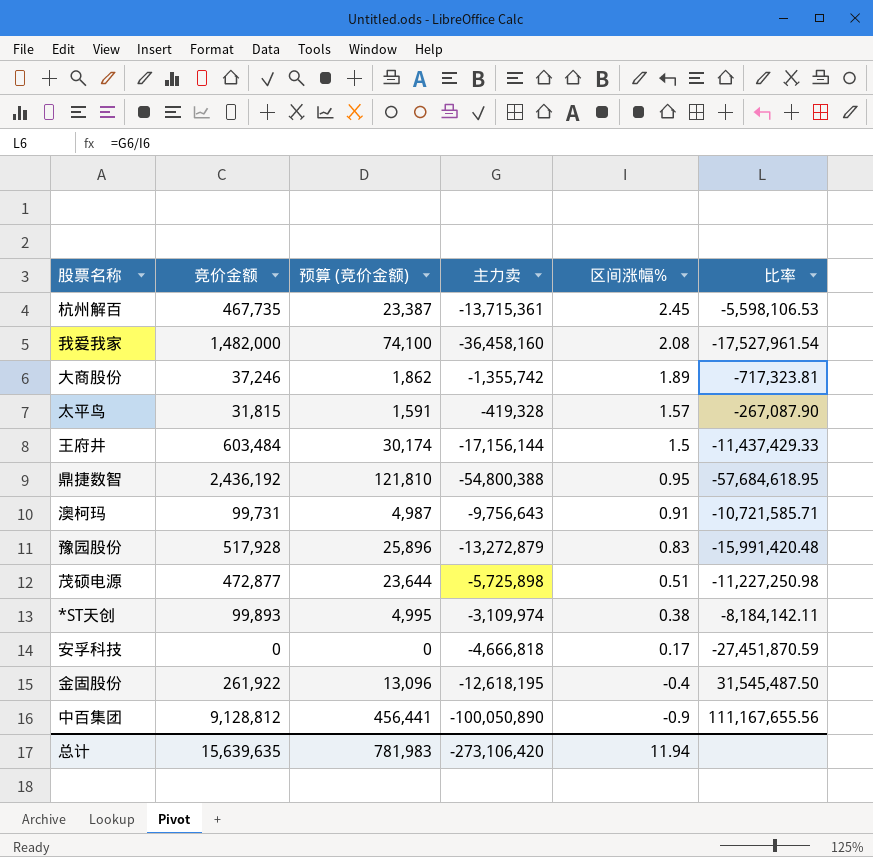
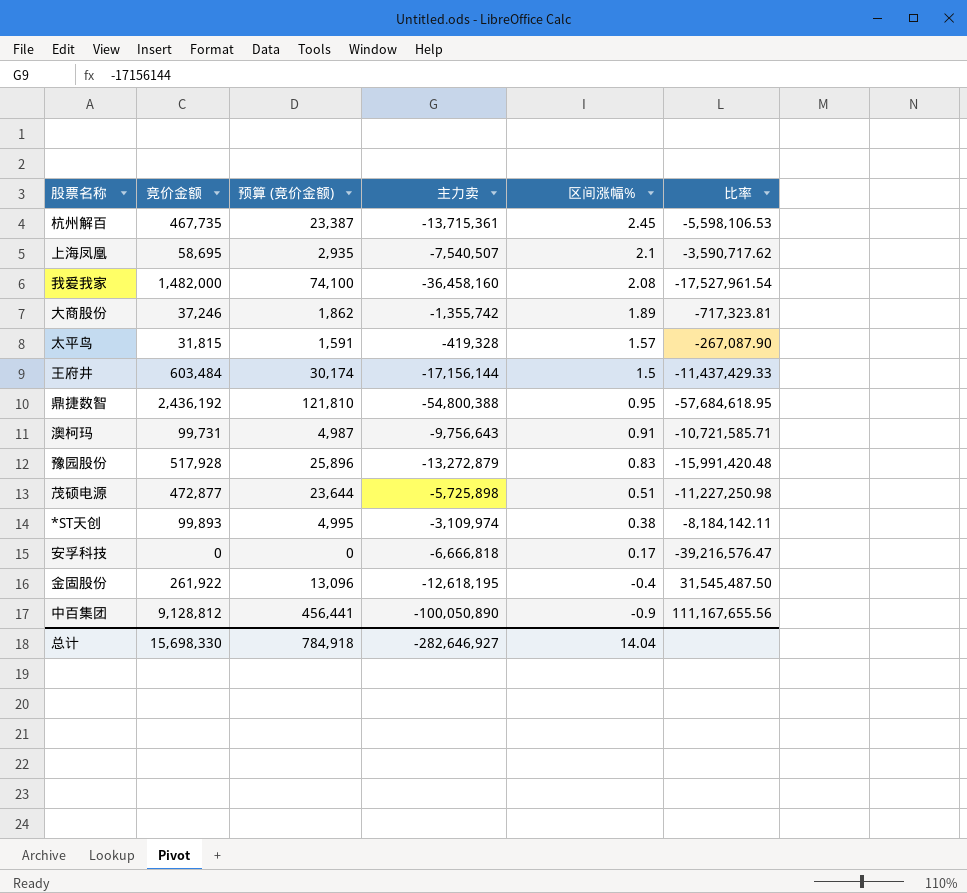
row 上海凤凰: none -> 58,695 | 2,935 | -7,540,507 | 2.1 | -3,590,717.62
安孚科技 | 主力卖: -4,666,818 -> -6,666,818
安孚科技 | 比率: -27,451,870.59 -> -39,216,576.47
总计 | 竞价金额: 15,639,635 -> 15,698,330
总计 | 预算 (竞价金额): 781,983 -> 784,918
总计 | 主力卖: -273,106,420 -> -282,646,927
总计 | 区间涨幅%: 11.94 -> 14.04

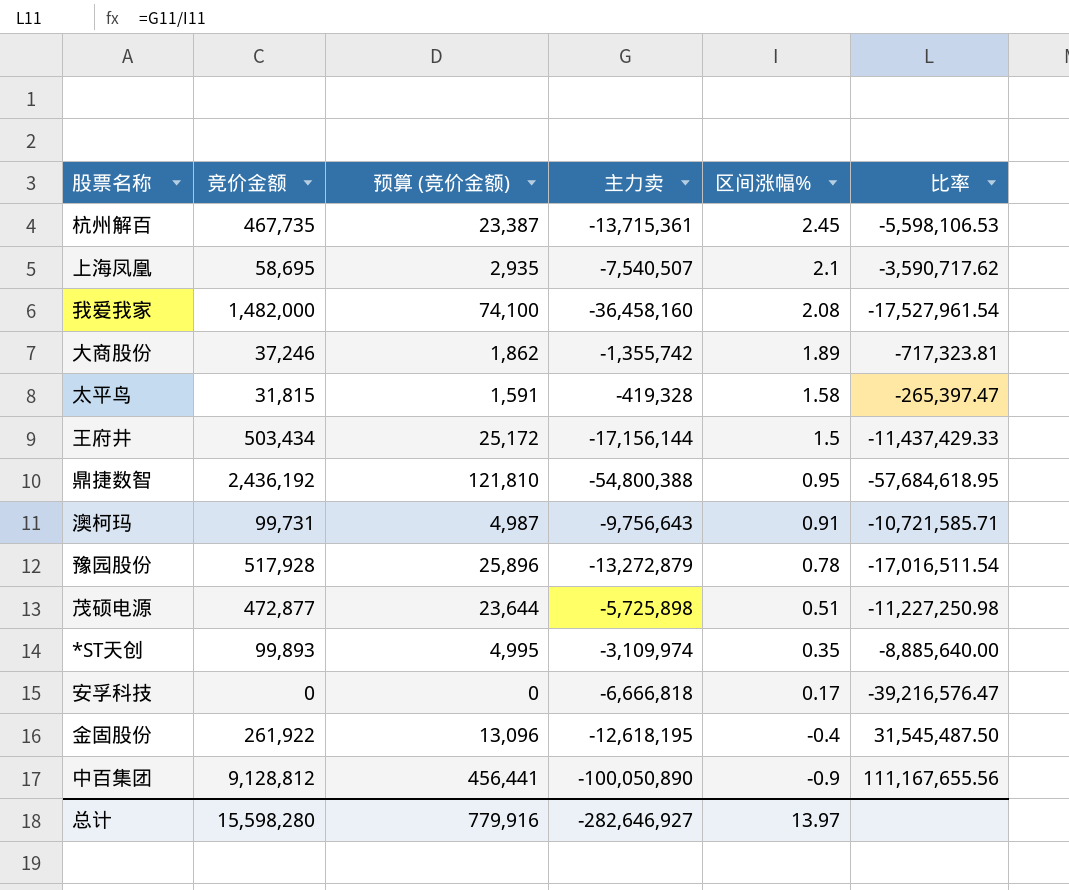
太平鸟 | 区间涨幅%: 1.57 -> 1.58
太平鸟 | 比率: -267,087.90 -> -265,397.47
王府井 | 竞价金额: 603,484 -> 503,434
王府井 | 预算 (竞价金额): 30,174 -> 25,172
豫园股份 | 区间涨幅%: 0.83 -> 0.78
豫园股份 | 比率: -15,991,420.48 -> -17,016,511.54
*ST天创 | 区间涨幅%: 0.38 -> 0.35
*ST天创 | 比率: -8,184,142.11 -> -8,885,640.00
总计 | 竞价金额: 15,698,330 -> 15,598,280
总计 | 预算 (竞价金额): 784,918 -> 779,916
总计 | 区间涨幅%: 14.04 -> 13.97

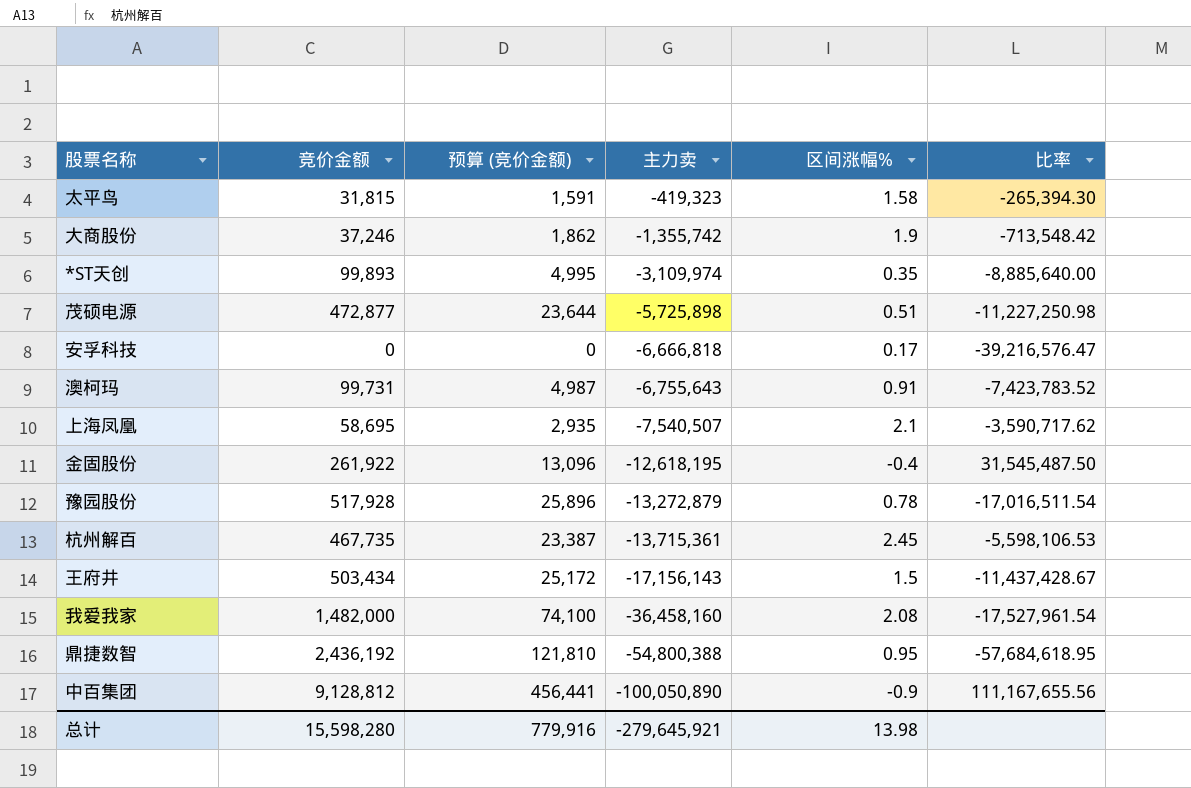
row order: 区间涨幅% descending -> 主力卖 descending
太平鸟 | 主力卖: -419,328 -> -419,323
太平鸟 | 比率: -265,397.47 -> -265,394.30
大商股份 | 区间涨幅%: 1.89 -> 1.9
大商股份 | 比率: -717,323.81 -> -713,548.42
澳柯玛 | 主力卖: -9,756,643 -> -6,755,643
澳柯玛 | 比率: -10,721,585.71 -> -7,423,783.52
王府井 | 主力卖: -17,156,144 -> -17,156,143
王府井 | 比率: -11,437,429.33 -> -11,437,428.67
总计 | 主力卖: -282,646,927 -> -279,645,921
总计 | 区间涨幅%: 13.97 -> 13.98

